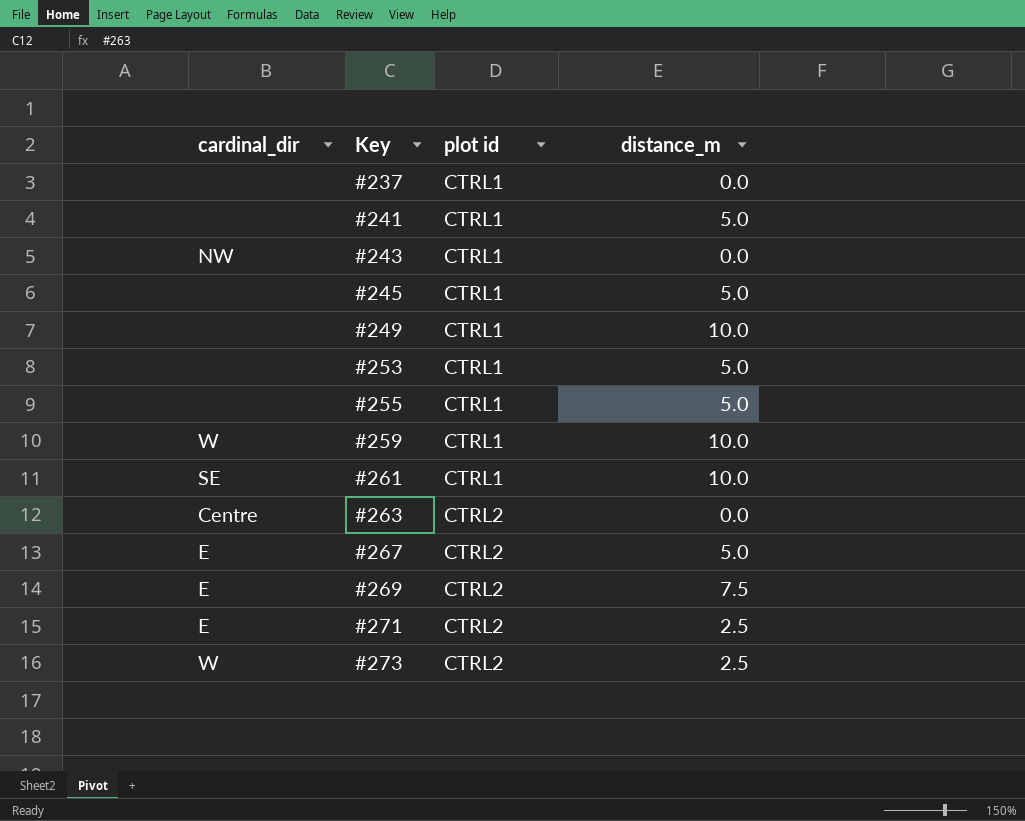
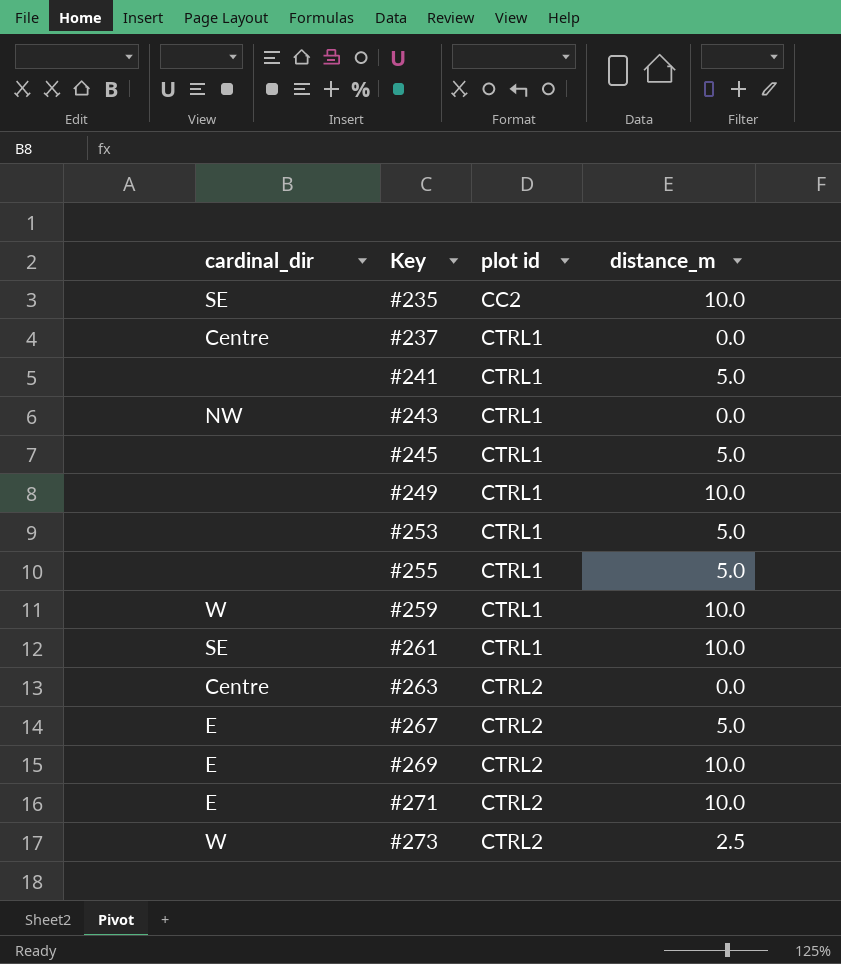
row #235: none -> SE | CC2 | 10.0
#237 | cardinal_dir: none -> Centre
#269 | distance_m: 7.5 -> 10.0
#271 | distance_m: 2.5 -> 10.0

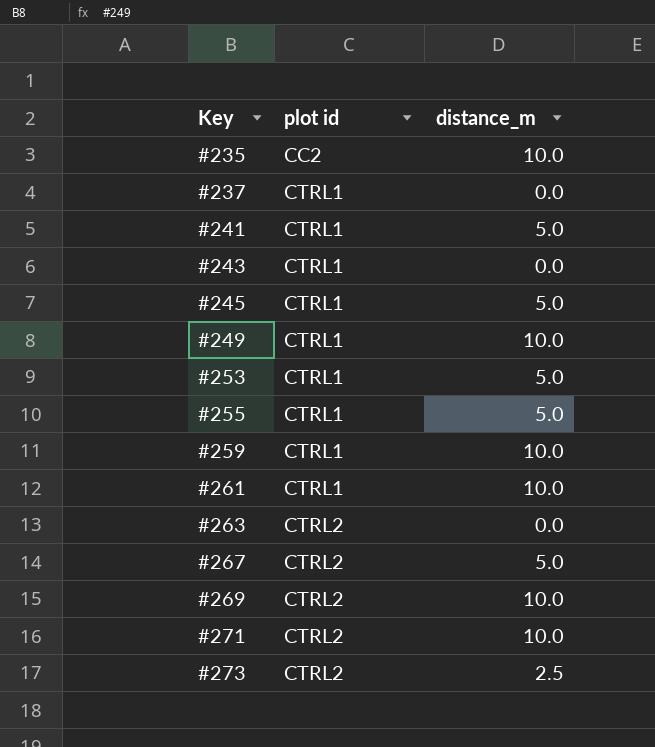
column cardinal_dir | position: 1 -> none

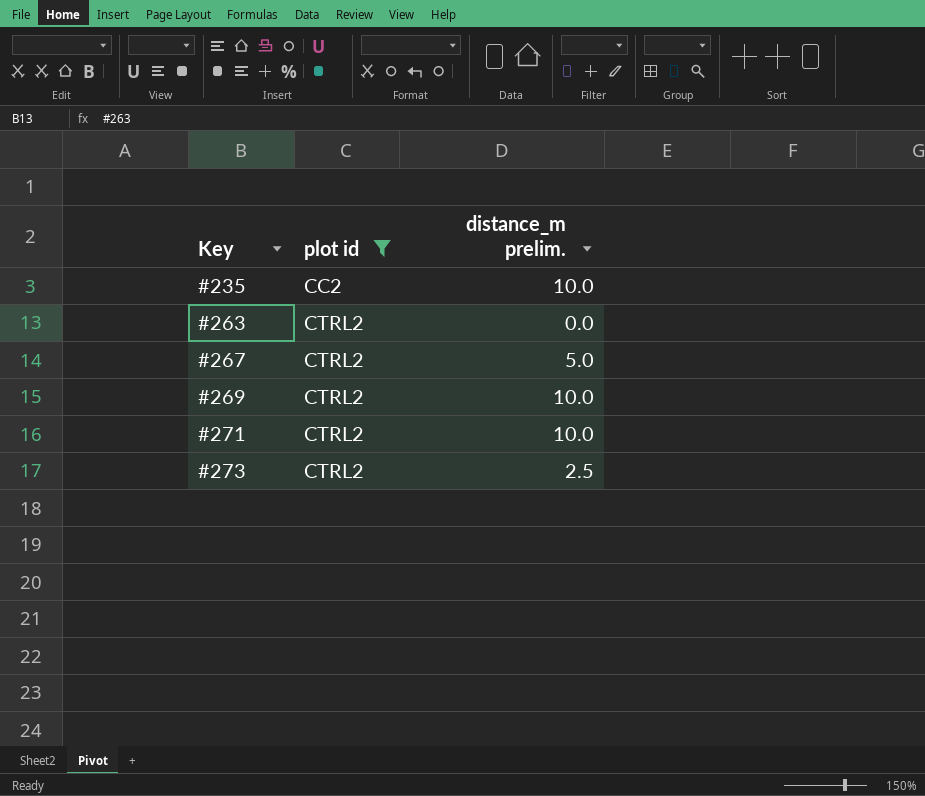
filter: none -> plot id != CTRL1
column name: distance_m -> distance_m prelim.

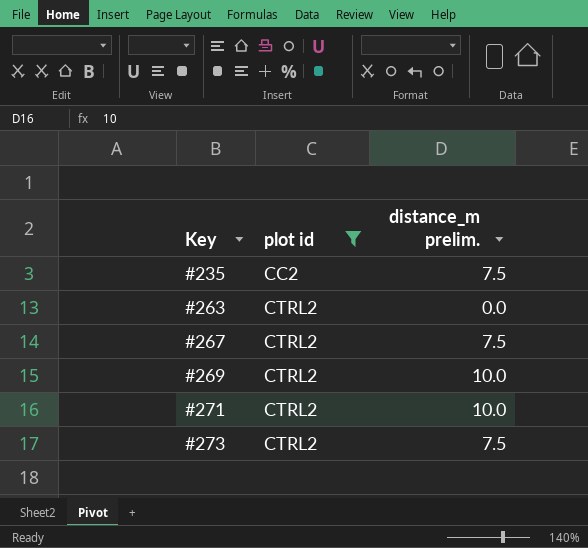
#235 | distance_m prelim.: 10.0 -> 7.5
#267 | distance_m prelim.: 5.0 -> 7.5
#273 | distance_m prelim.: 2.5 -> 7.5

